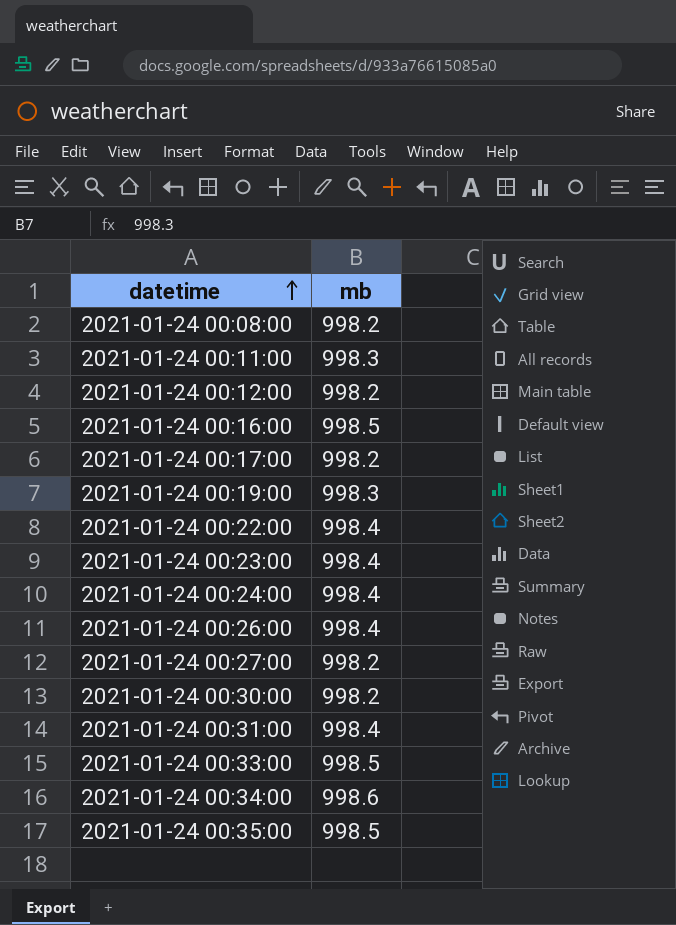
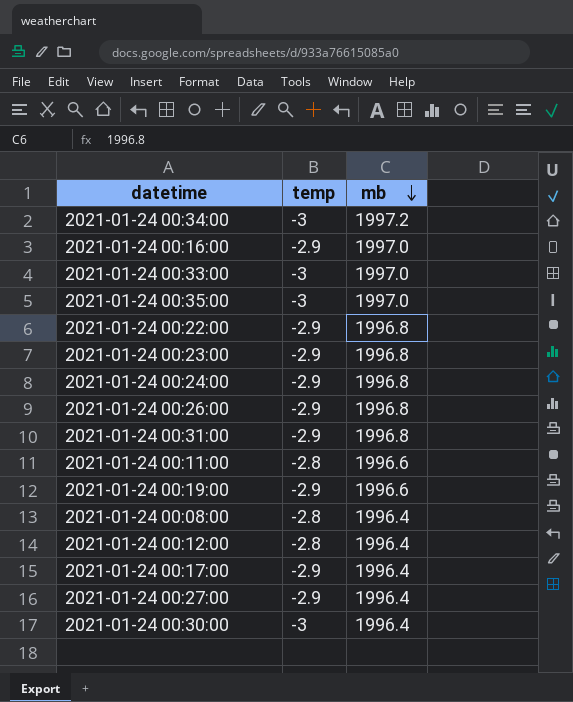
row order: datetime ascending -> mb descending
column temp | position: none -> 2
2021-01-24 00:34:00 | mb: 998.6 -> 1997.2
2021-01-24 00:16:00 | mb: 998.5 -> 1997.0
2021-01-24 00:33:00 | mb: 998.5 -> 1997.0
2021-01-24 00:35:00 | mb: 998.5 -> 1997.0
2021-01-24 00:22:00 | mb: 998.4 -> 1996.8
2021-01-24 00:23:00 | mb: 998.4 -> 1996.8
2021-01-24 00:24:00 | mb: 998.4 -> 1996.8
2021-01-24 00:26:00 | mb: 998.4 -> 1996.8
2021-01-24 00:31:00 | mb: 998.4 -> 1996.8
2021-01-24 00:11:00 | mb: 998.3 -> 1996.6
2021-01-24 00:19:00 | mb: 998.3 -> 1996.6
2021-01-24 00:08:00 | mb: 998.2 -> 1996.4
2021-01-24 00:12:00 | mb: 998.2 -> 1996.4
2021-01-24 00:17:00 | mb: 998.2 -> 1996.4
2021-01-24 00:27:00 | mb: 998.2 -> 1996.4
2021-01-24 00:30:00 | mb: 998.2 -> 1996.4

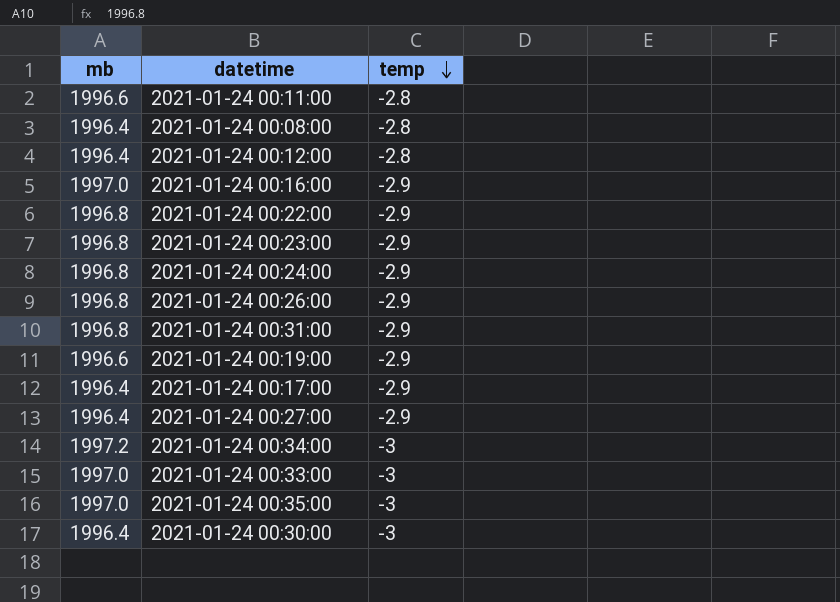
row order: mb descending -> temp descending
column mb | position: 3 -> 1

